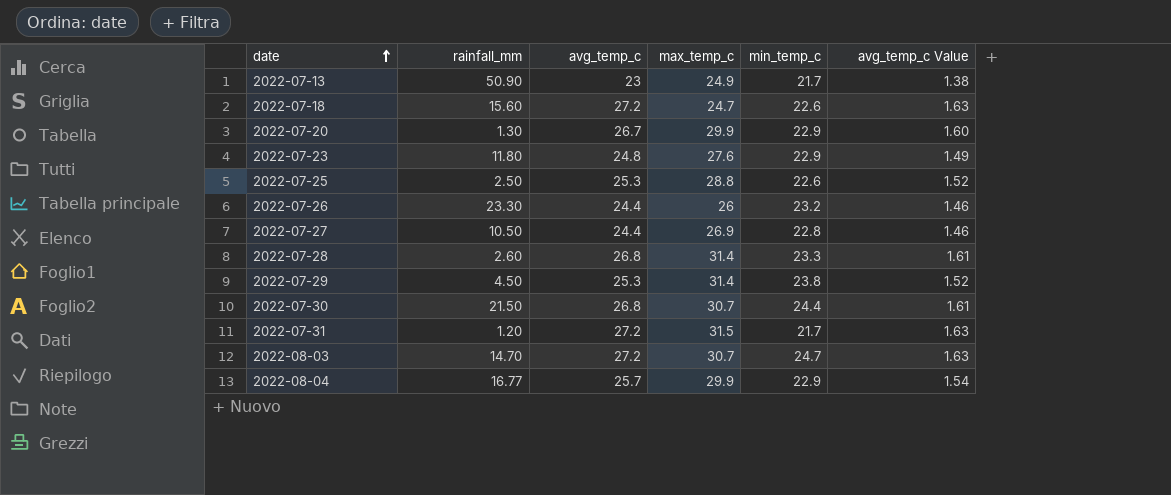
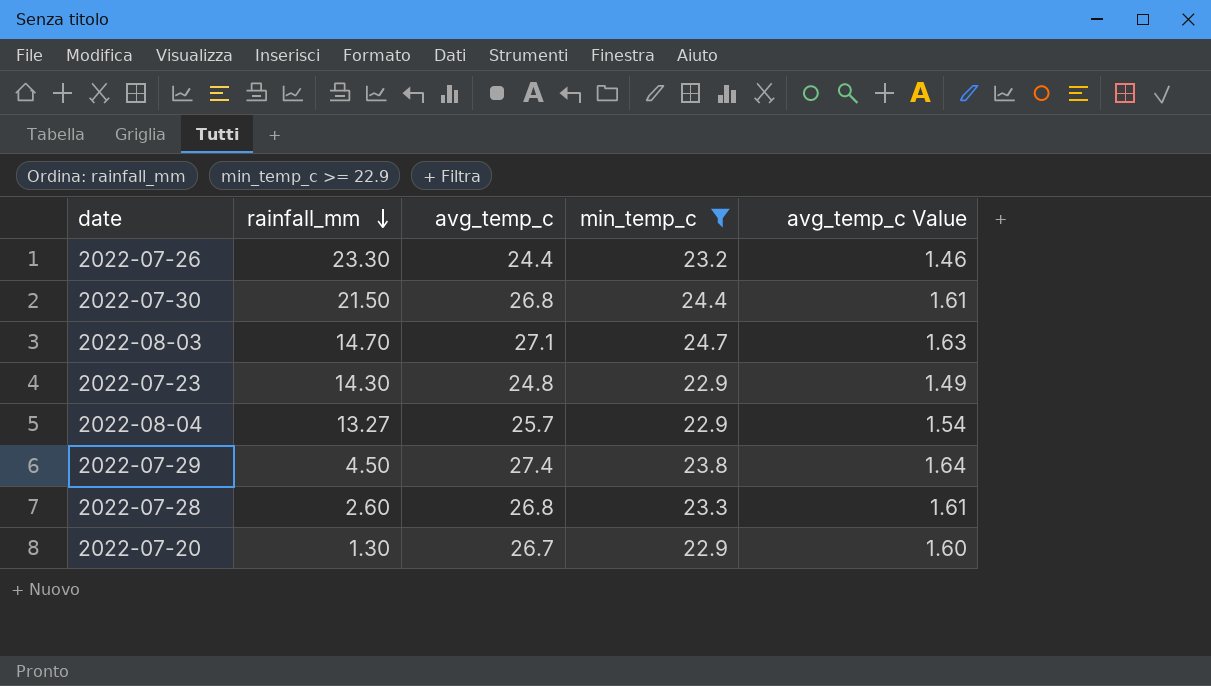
filter: none -> min_temp_c >= 22.9
row order: date ascending -> rainfall_mm descending
column max_temp_c | position: 4 -> none
2022-08-03 | avg_temp_c: 27.2 -> 27.1
2022-07-23 | rainfall_mm: 11.80 -> 14.30
2022-08-04 | rainfall_mm: 16.77 -> 13.27
2022-07-29 | avg_temp_c: 25.3 -> 27.4
2022-07-29 | avg_temp_c Value: 1.52 -> 1.64

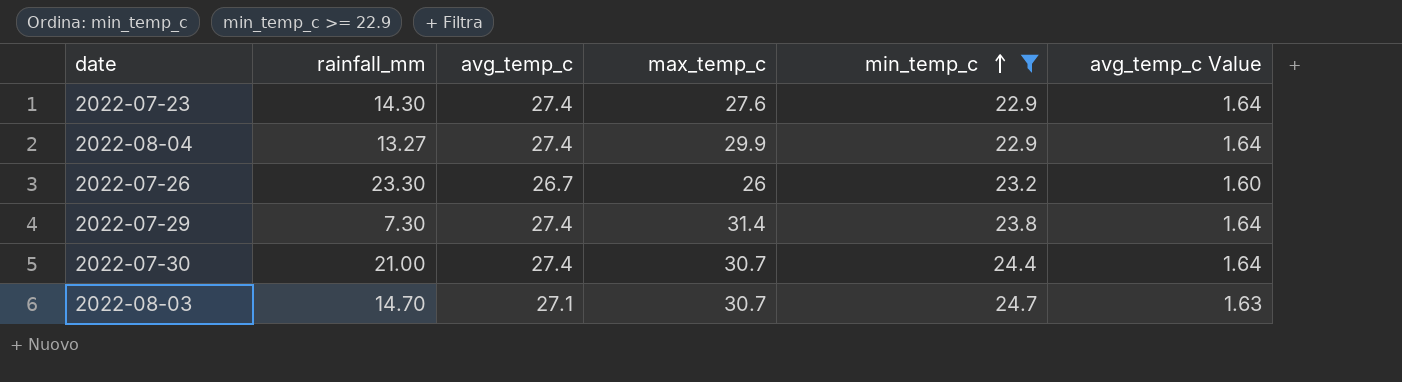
row order: rainfall_mm descending -> min_temp_c ascending
column max_temp_c | position: none -> 4
row 2022-07-28: 2.60 | 26.8 | 23.3 | 1.61 -> none
row 2022-07-20: 1.30 | 26.7 | 22.9 | 1.60 -> none
2022-07-23 | avg_temp_c: 24.8 -> 27.4
2022-07-23 | avg_temp_c Value: 1.49 -> 1.64
2022-08-04 | avg_temp_c: 25.7 -> 27.4
2022-08-04 | avg_temp_c Value: 1.54 -> 1.64
2022-07-26 | avg_temp_c: 24.4 -> 26.7
2022-07-26 | avg_temp_c Value: 1.46 -> 1.60
2022-07-29 | rainfall_mm: 4.50 -> 7.30
2022-07-30 | rainfall_mm: 21.50 -> 21.00
2022-07-30 | avg_temp_c: 26.8 -> 27.4
2022-07-30 | avg_temp_c Value: 1.61 -> 1.64

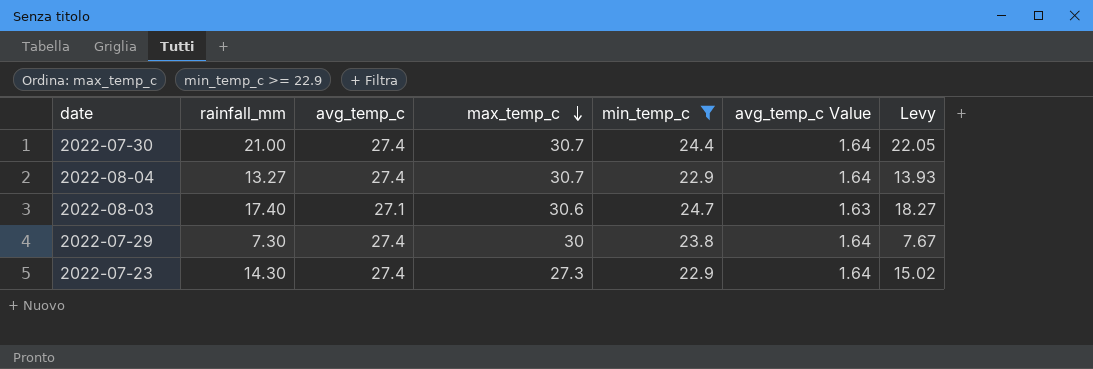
row order: min_temp_c ascending -> max_temp_c descending
column Levy | formula: none -> [rainfall_mm] * 1.05
row 2022-07-26: 23.30 | 26.7 | 26 | 23.2 | 1.60 -> none
2022-08-04 | max_temp_c: 29.9 -> 30.7
2022-08-03 | rainfall_mm: 14.70 -> 17.40
2022-08-03 | max_temp_c: 30.7 -> 30.6
2022-07-29 | max_temp_c: 31.4 -> 30
2022-07-23 | max_temp_c: 27.6 -> 27.3

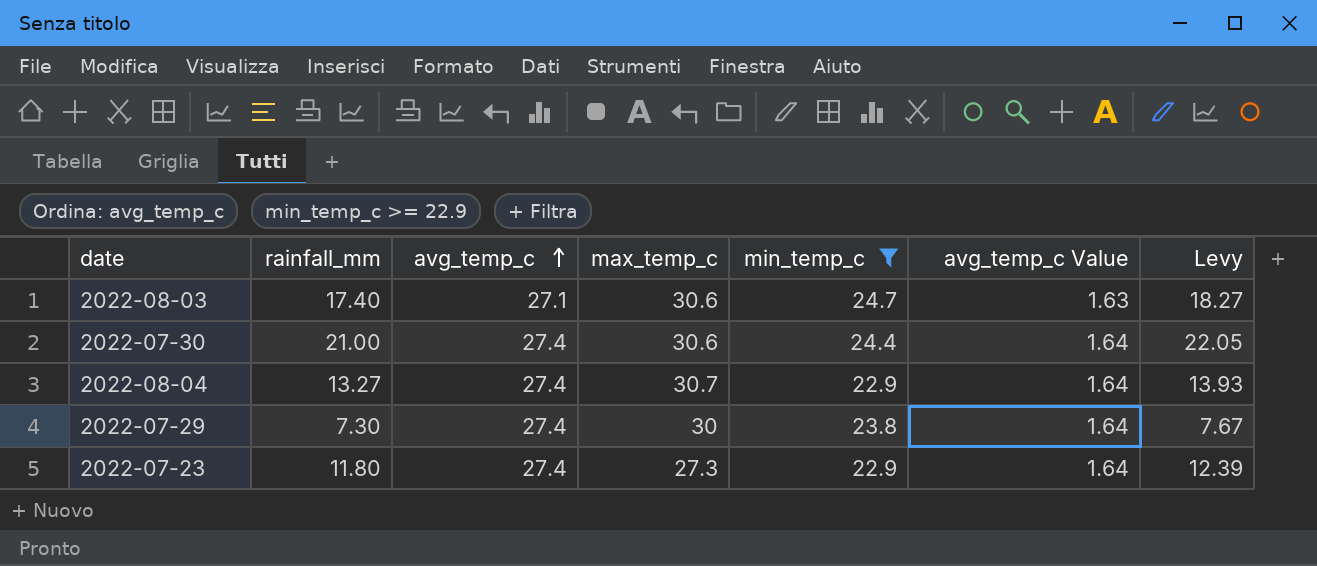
row order: max_temp_c descending -> avg_temp_c ascending
2022-07-30 | max_temp_c: 30.7 -> 30.6
2022-07-23 | rainfall_mm: 14.30 -> 11.80
2022-07-23 | Levy: 15.02 -> 12.39

